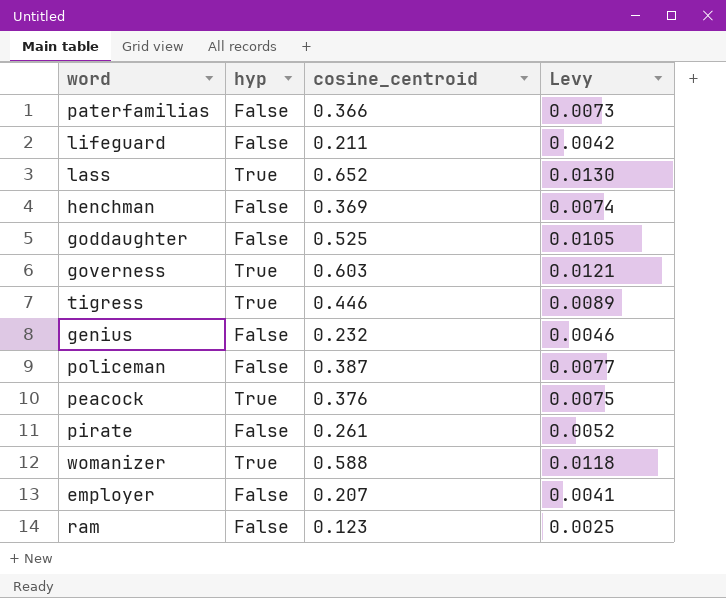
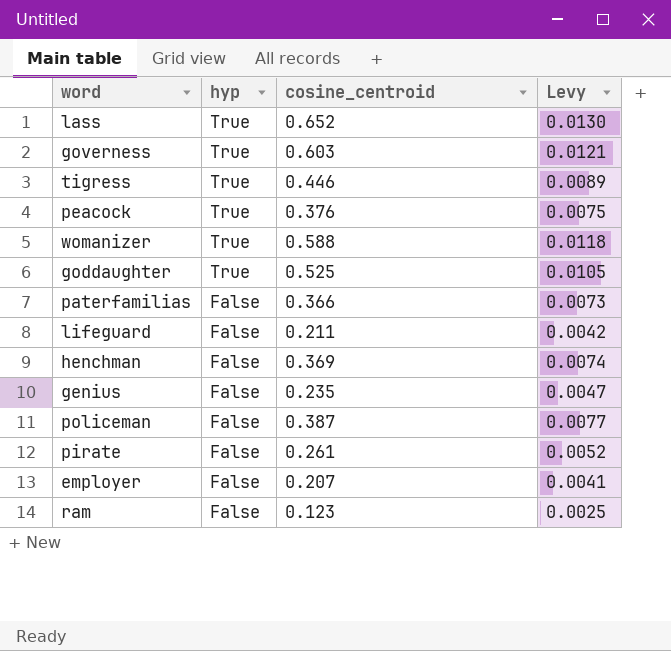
row order: none -> hyp descending
goddaughter | hyp: False -> True
genius | cosine_centroid: 0.232 -> 0.235
genius | Levy: 0.0046 -> 0.0047

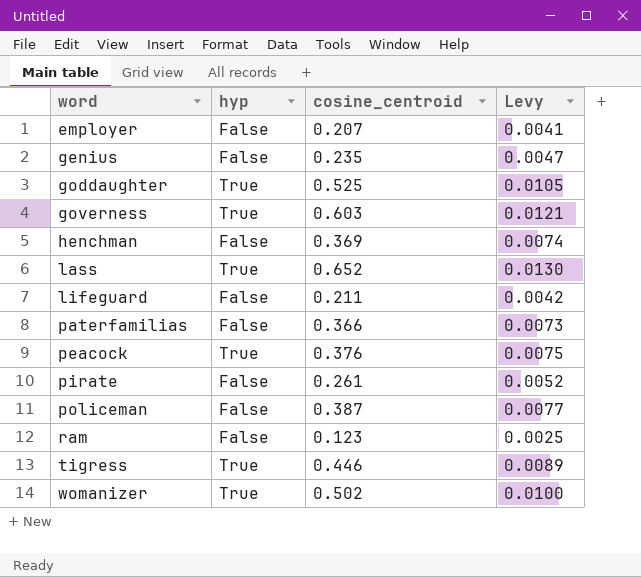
row order: hyp descending -> word ascending
womanizer | cosine_centroid: 0.588 -> 0.502
womanizer | Levy: 0.0118 -> 0.0100

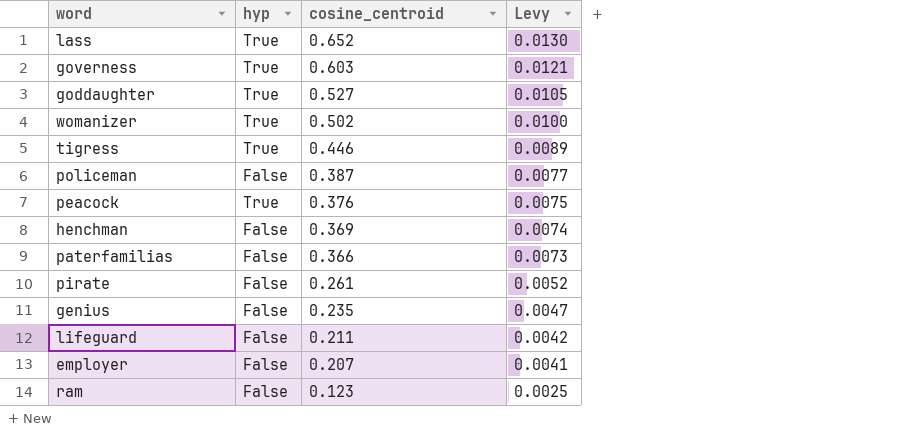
row order: word ascending -> cosine_centroid descending
goddaughter | cosine_centroid: 0.525 -> 0.527

